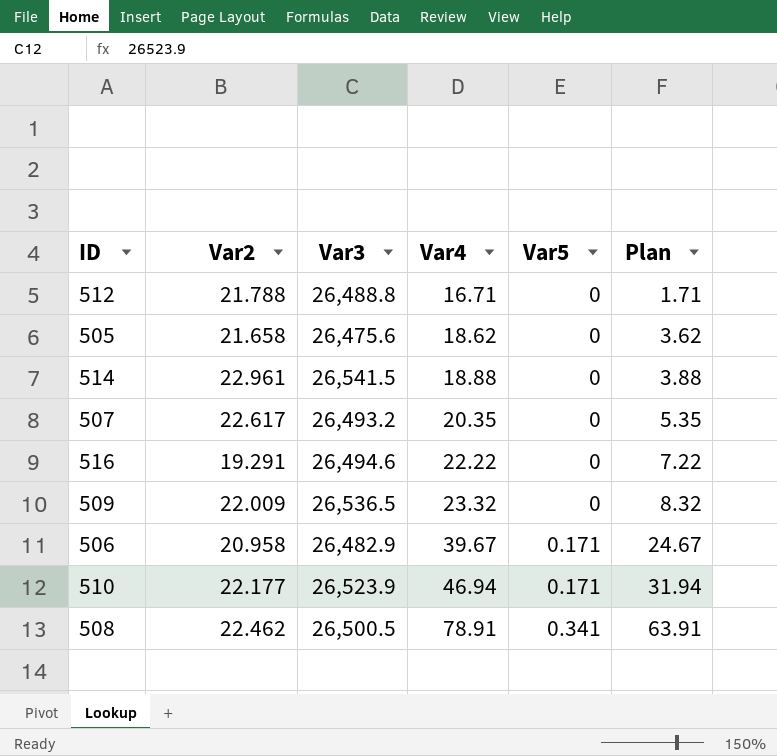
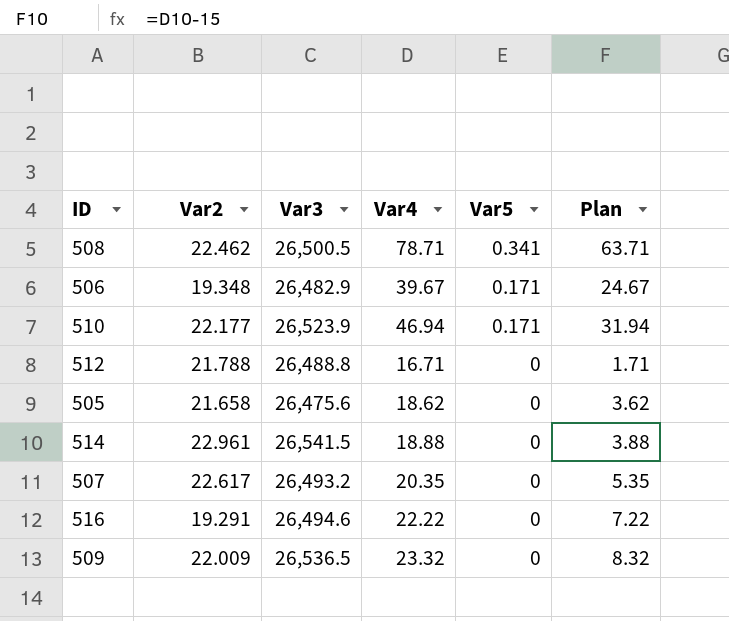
row order: Var4 ascending -> Var5 descending
508 | Var4: 78.91 -> 78.71
508 | Plan: 63.91 -> 63.71
506 | Var2: 20.958 -> 19.348

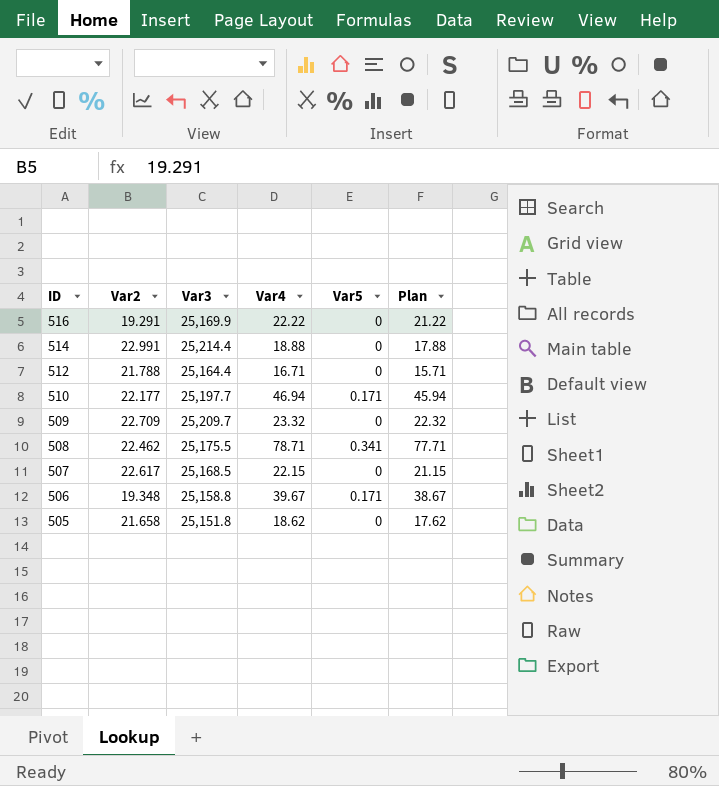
row order: Var5 descending -> ID descending
column Plan | formula: [Var4] - 15 -> [Var4] - 1
516 | Var3: 26,494.6 -> 25,169.9
514 | Var2: 22.961 -> 22.991
514 | Var3: 26,541.5 -> 25,214.4
512 | Var3: 26,488.8 -> 25,164.4
510 | Var3: 26,523.9 -> 25,197.7
509 | Var2: 22.009 -> 22.709
509 | Var3: 26,536.5 -> 25,209.7
508 | Var3: 26,500.5 -> 25,175.5
507 | Var3: 26,493.2 -> 25,168.5
507 | Var4: 20.35 -> 22.15
506 | Var3: 26,482.9 -> 25,158.8
505 | Var3: 26,475.6 -> 25,151.8

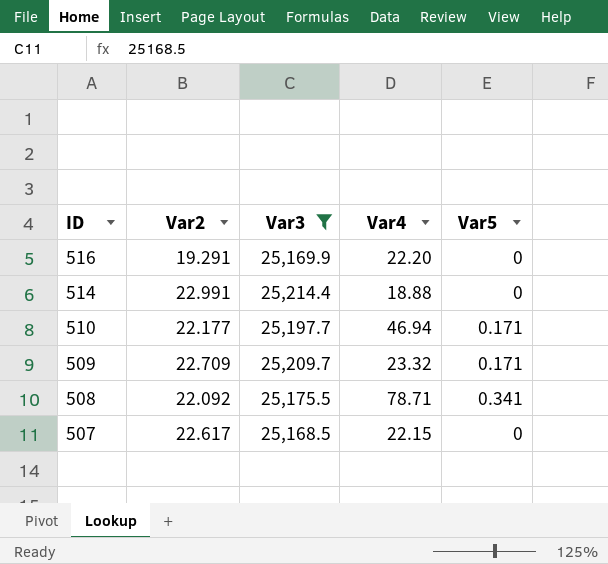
filter: none -> Var3 >= 25,168.5
column Plan | formula: [Var4] - 1 -> none
516 | Var4: 22.22 -> 22.20
509 | Var5: 0 -> 0.171
508 | Var2: 22.462 -> 22.092

